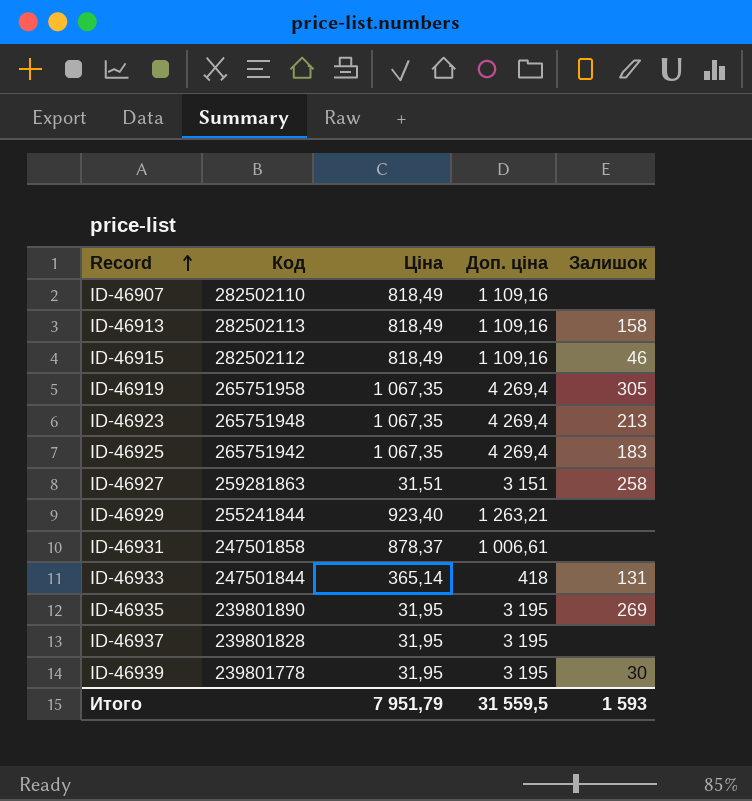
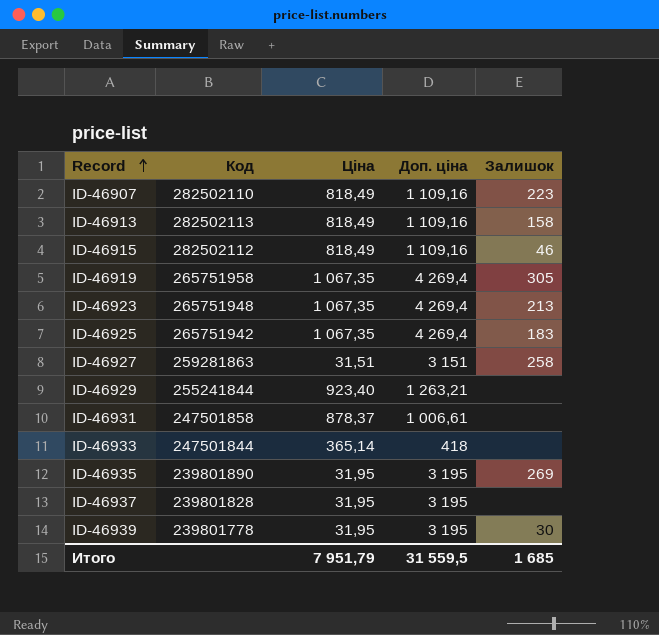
ID-46907 | Залишок: none -> 223
ID-46933 | Залишок: 131 -> none
Итого | Залишок: 1 593 -> 1 685

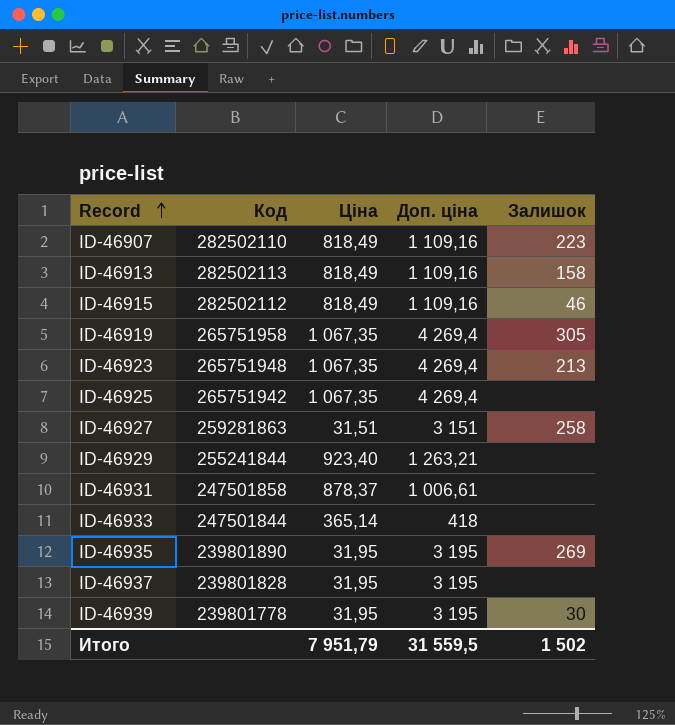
ID-46925 | Залишок: 183 -> none
Итого | Залишок: 1 685 -> 1 502

